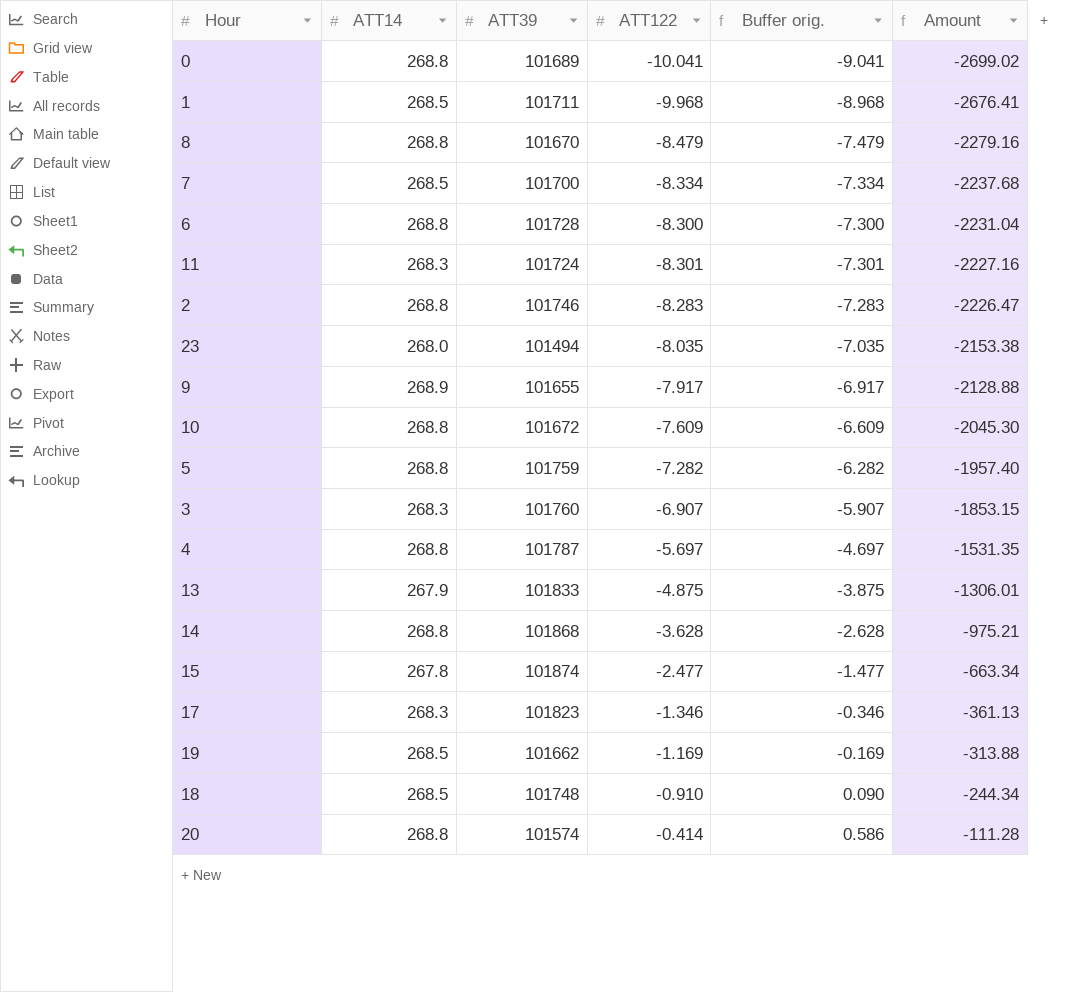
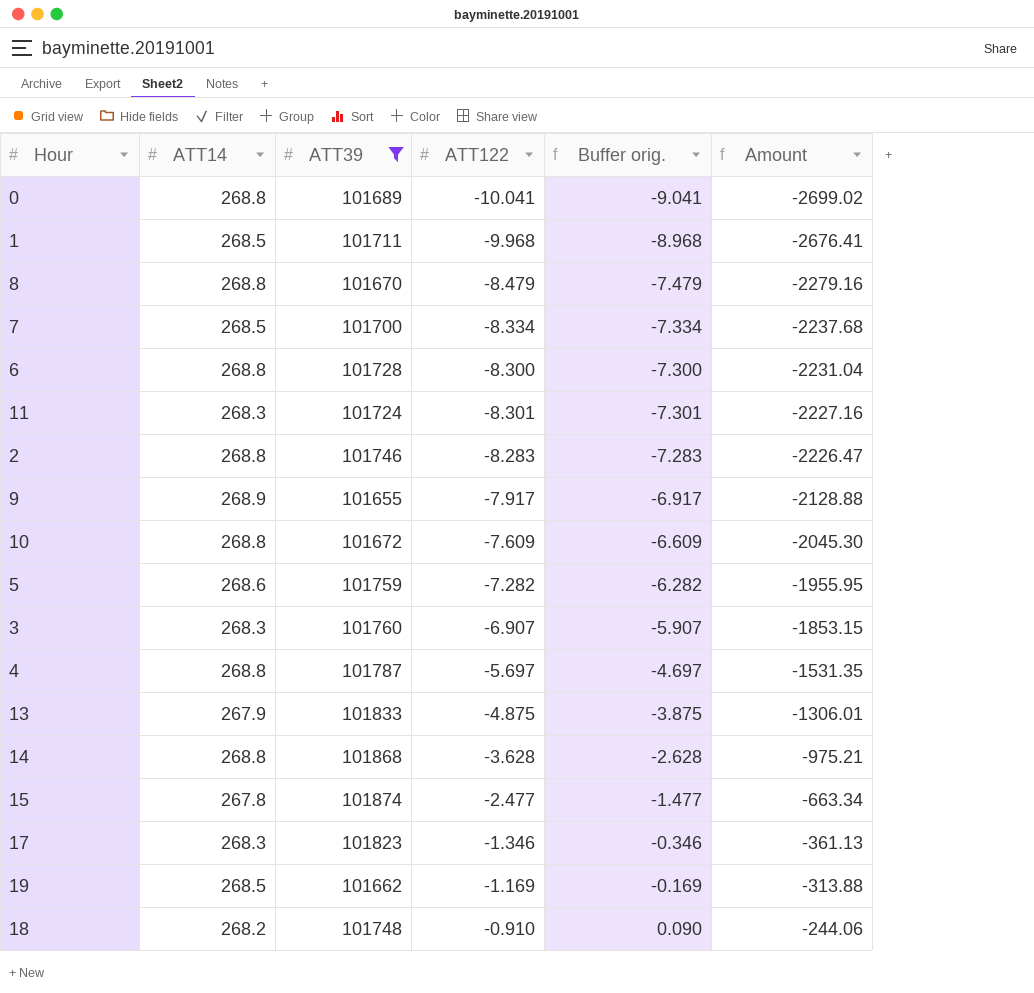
filter: none -> ATT39 >= 101655
5 | ATT14: 268.8 -> 268.6
5 | Amount: -1957.40 -> -1955.95
18 | ATT14: 268.5 -> 268.2
18 | Amount: -244.34 -> -244.06

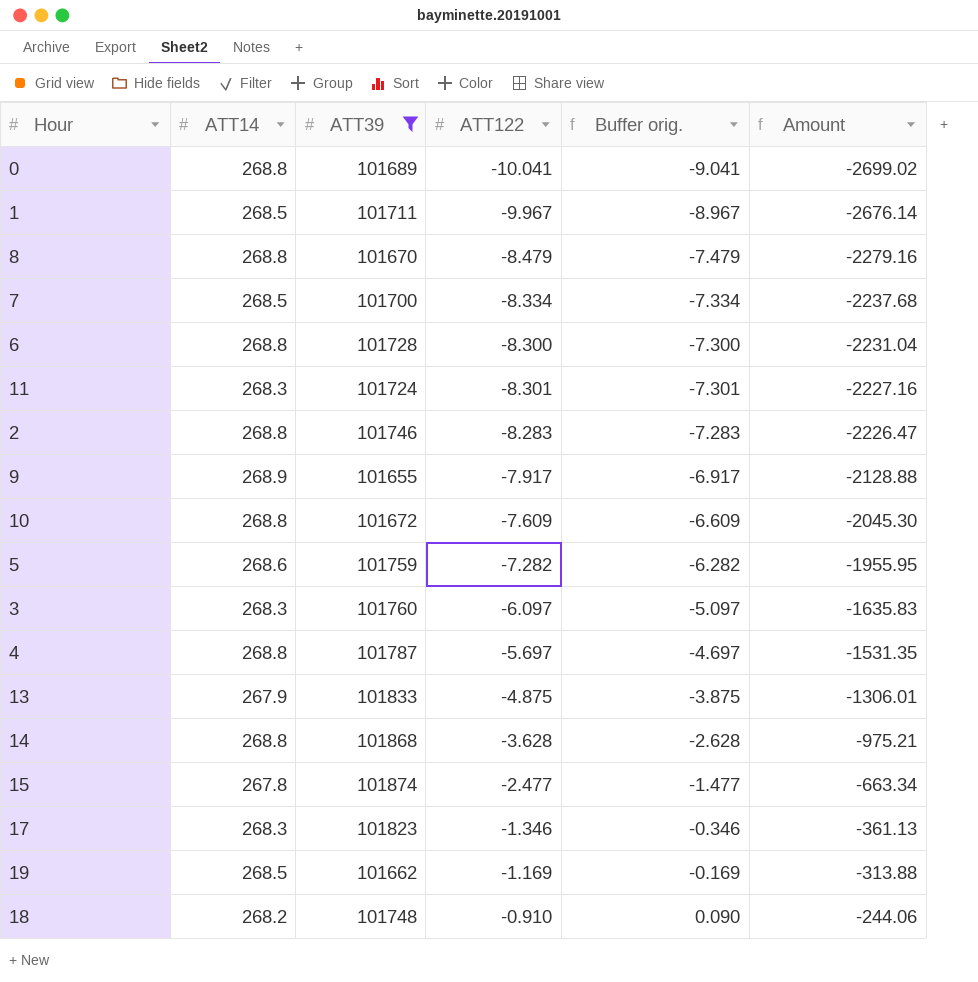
1 | ATT122: -9.968 -> -9.967
1 | Buffer orig.: -8.968 -> -8.967
1 | Amount: -2676.41 -> -2676.14
3 | ATT122: -6.907 -> -6.097
3 | Buffer orig.: -5.907 -> -5.097
3 | Amount: -1853.15 -> -1635.83

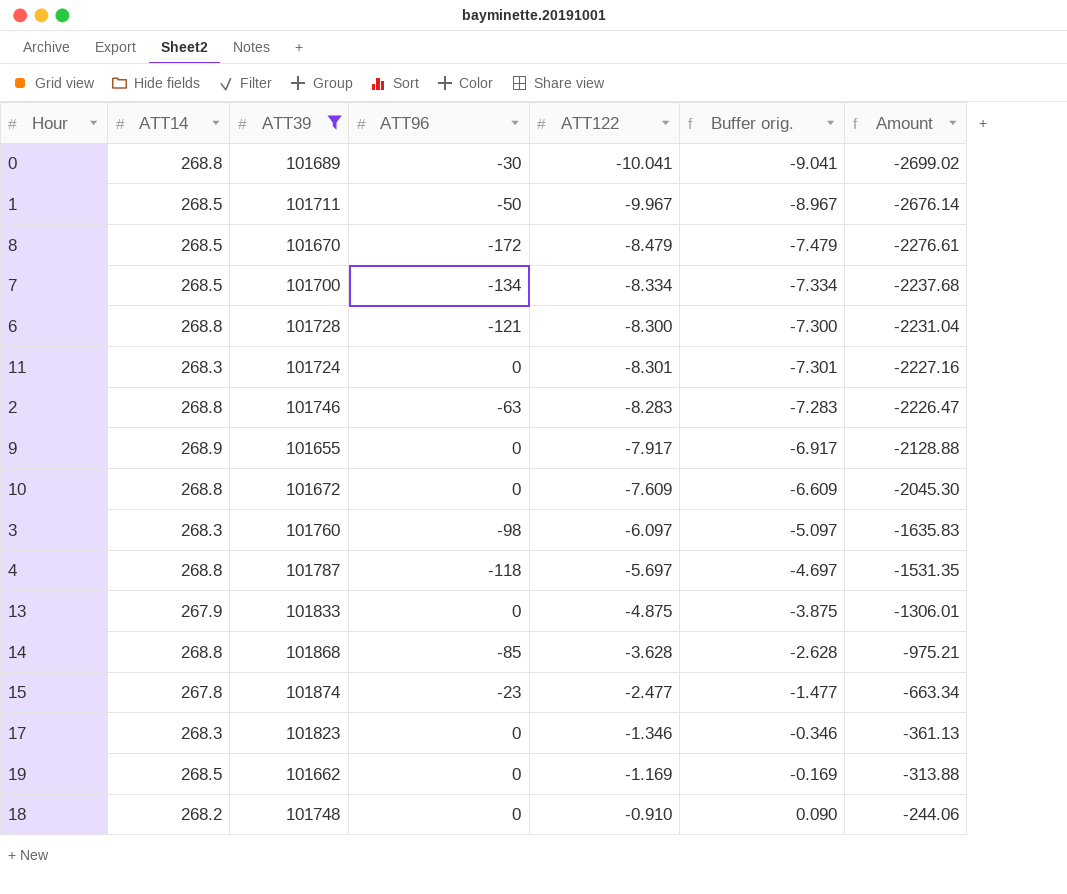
column ATT96 | position: none -> 4
row 5: 268.6 | 101759 | -7.282 | -6.282 | -1955.95 -> none
8 | ATT14: 268.8 -> 268.5
8 | Amount: -2279.16 -> -2276.61

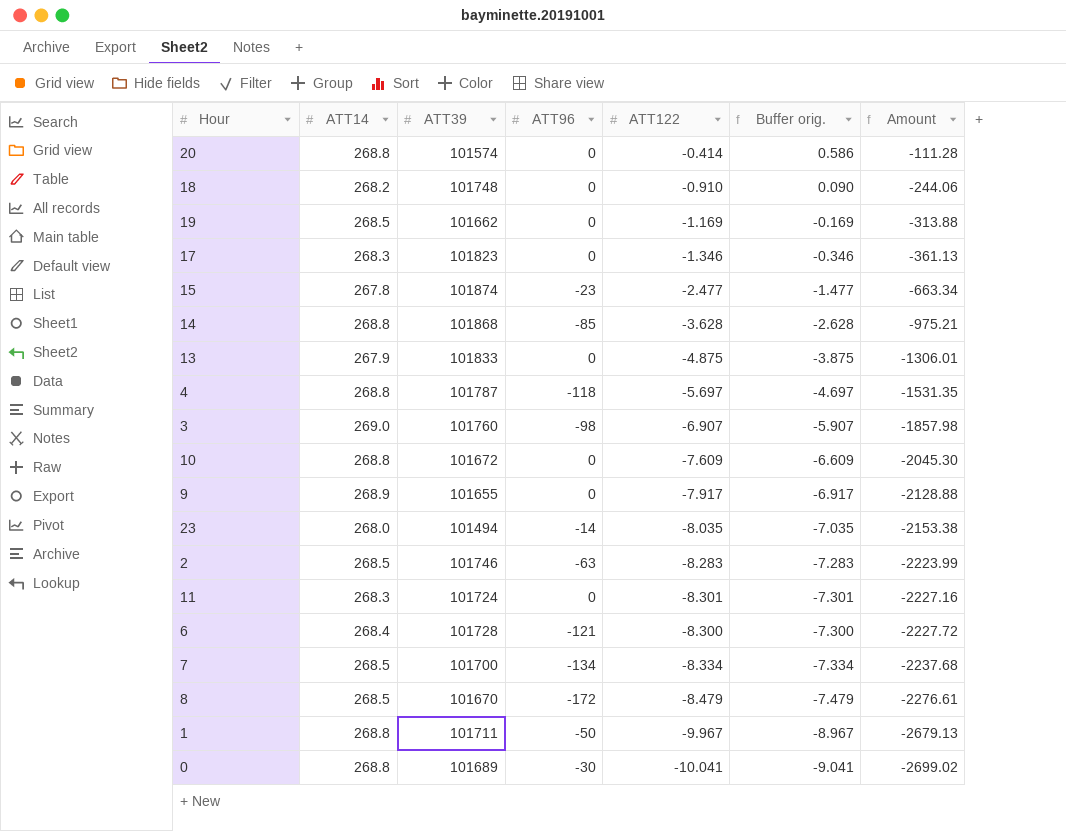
filter: ATT39 >= 101655 -> none
row order: Amount ascending -> Amount descending
3 | ATT14: 268.3 -> 269.0
3 | ATT122: -6.097 -> -6.907
3 | Buffer orig.: -5.097 -> -5.907
3 | Amount: -1635.83 -> -1857.98
2 | ATT14: 268.8 -> 268.5
2 | Amount: -2226.47 -> -2223.99
6 | ATT14: 268.8 -> 268.4
6 | Amount: -2231.04 -> -2227.72
1 | ATT14: 268.5 -> 268.8
1 | Amount: -2676.14 -> -2679.13

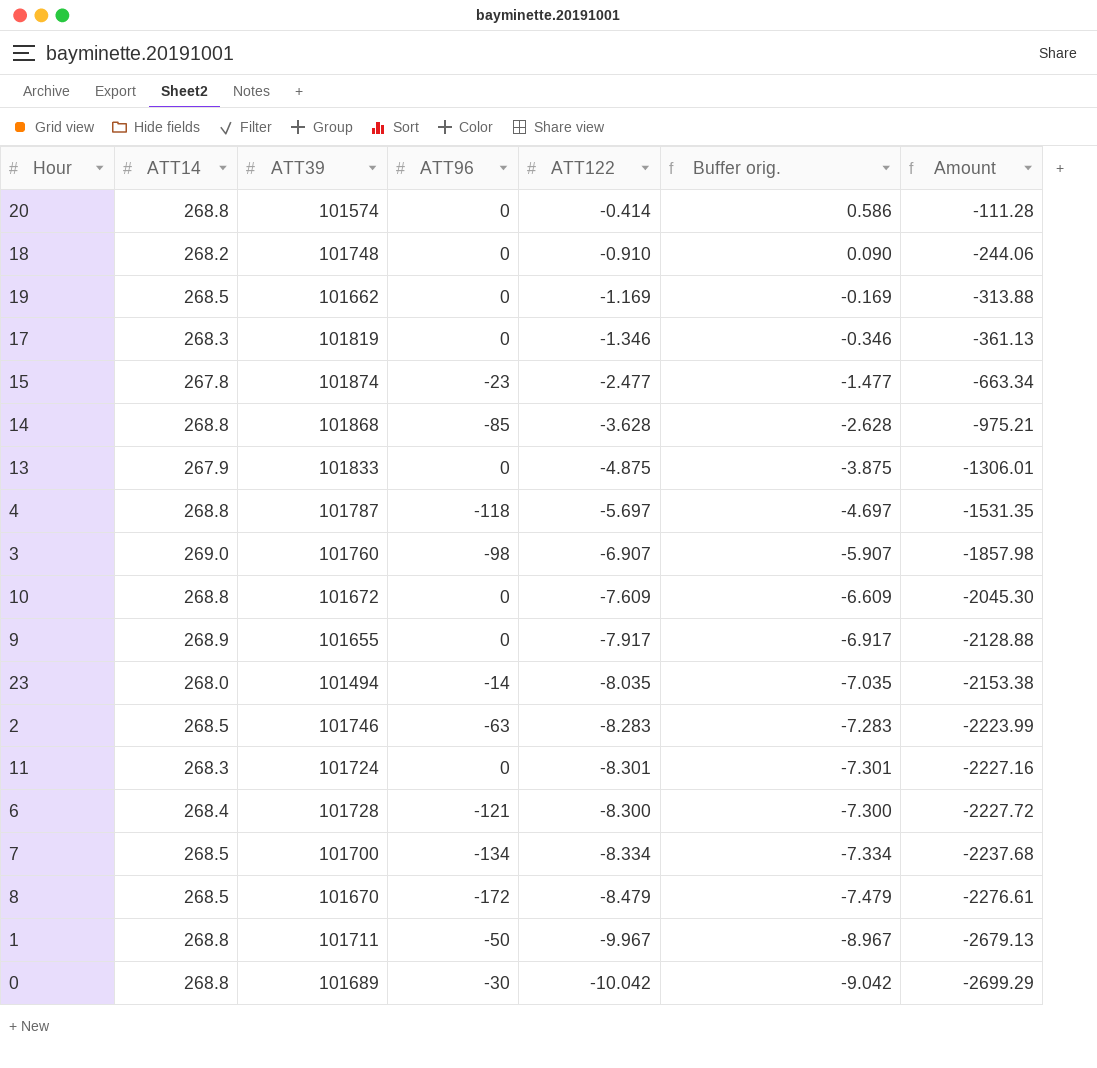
17 | ATT39: 101823 -> 101819
0 | ATT122: -10.041 -> -10.042
0 | Buffer orig.: -9.041 -> -9.042
0 | Amount: -2699.02 -> -2699.29

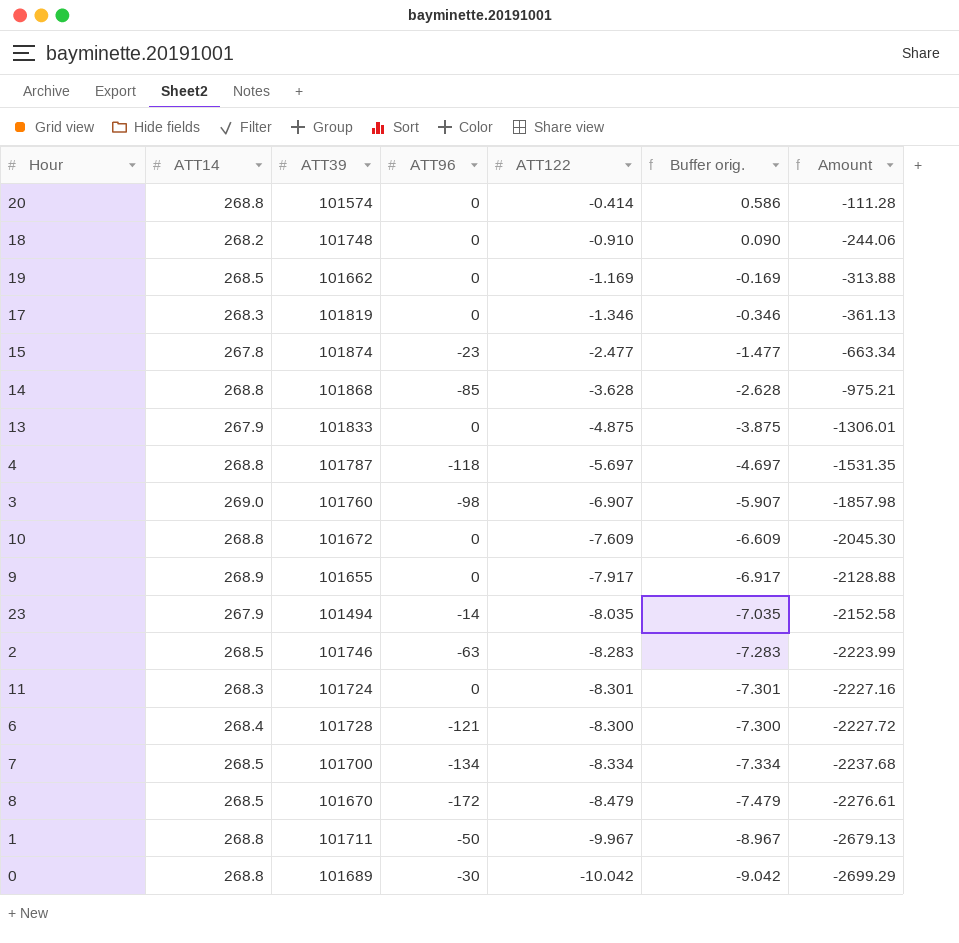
23 | ATT14: 268.0 -> 267.9
23 | Amount: -2153.38 -> -2152.58

